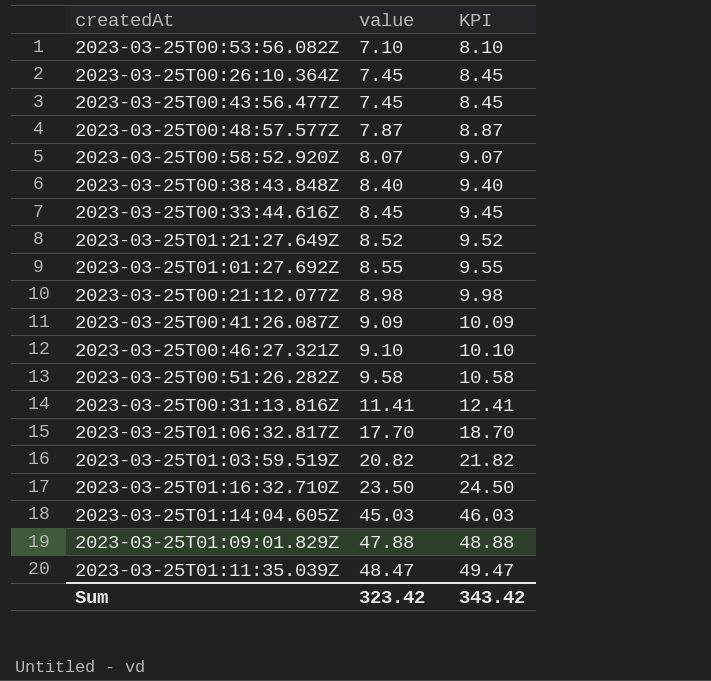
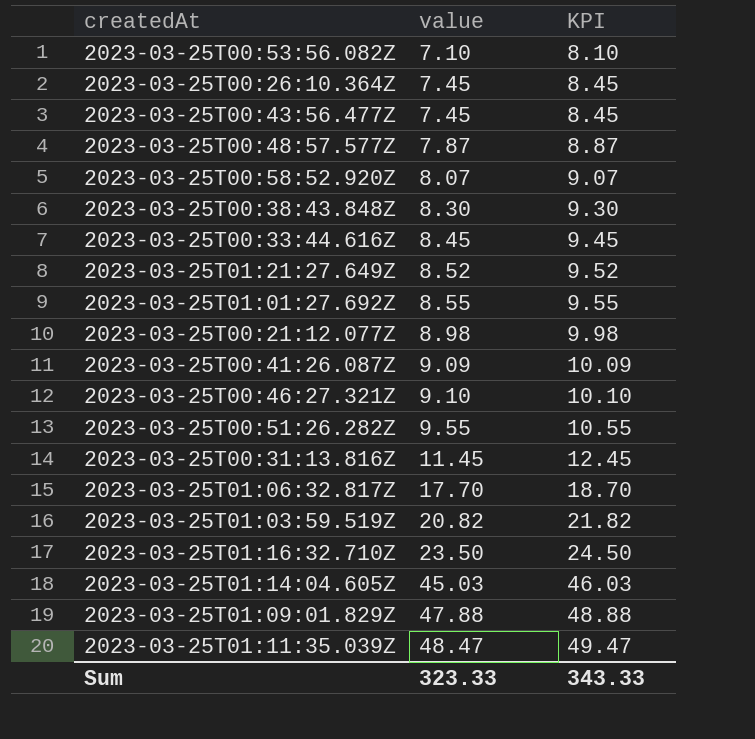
2023-03-25T00:38:43.848Z | value: 8.40 -> 8.30
2023-03-25T00:38:43.848Z | KPI: 9.40 -> 9.30
2023-03-25T00:51:26.282Z | value: 9.58 -> 9.55
2023-03-25T00:51:26.282Z | KPI: 10.58 -> 10.55
2023-03-25T00:31:13.816Z | value: 11.41 -> 11.45
2023-03-25T00:31:13.816Z | KPI: 12.41 -> 12.45
Sum | value: 323.42 -> 323.33
Sum | KPI: 343.42 -> 343.33

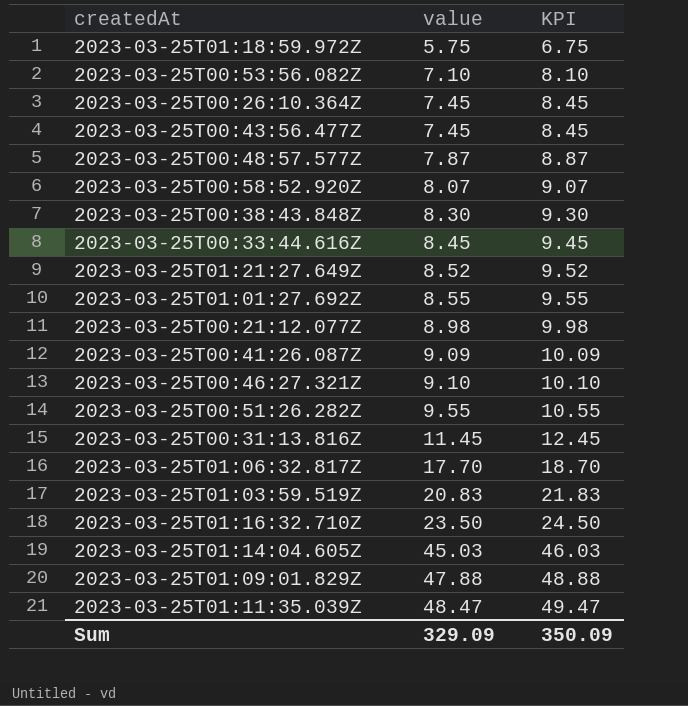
row 2023-03-25T01:18:59.972Z: none -> 5.75 | 6.75
2023-03-25T01:03:59.519Z | value: 20.82 -> 20.83
2023-03-25T01:03:59.519Z | KPI: 21.82 -> 21.83
Sum | value: 323.33 -> 329.09
Sum | KPI: 343.33 -> 350.09

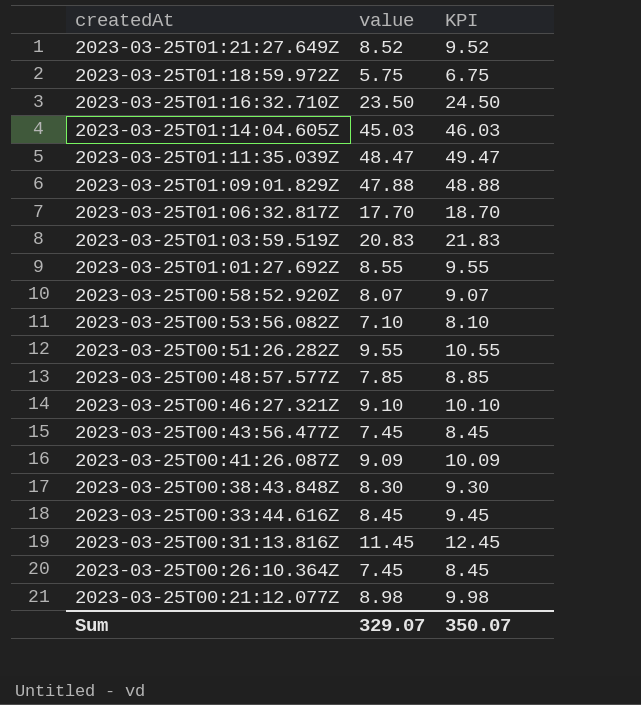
row order: value ascending -> createdAt descending
2023-03-25T00:48:57.577Z | value: 7.87 -> 7.85
2023-03-25T00:48:57.577Z | KPI: 8.87 -> 8.85
Sum | value: 329.09 -> 329.07
Sum | KPI: 350.09 -> 350.07

